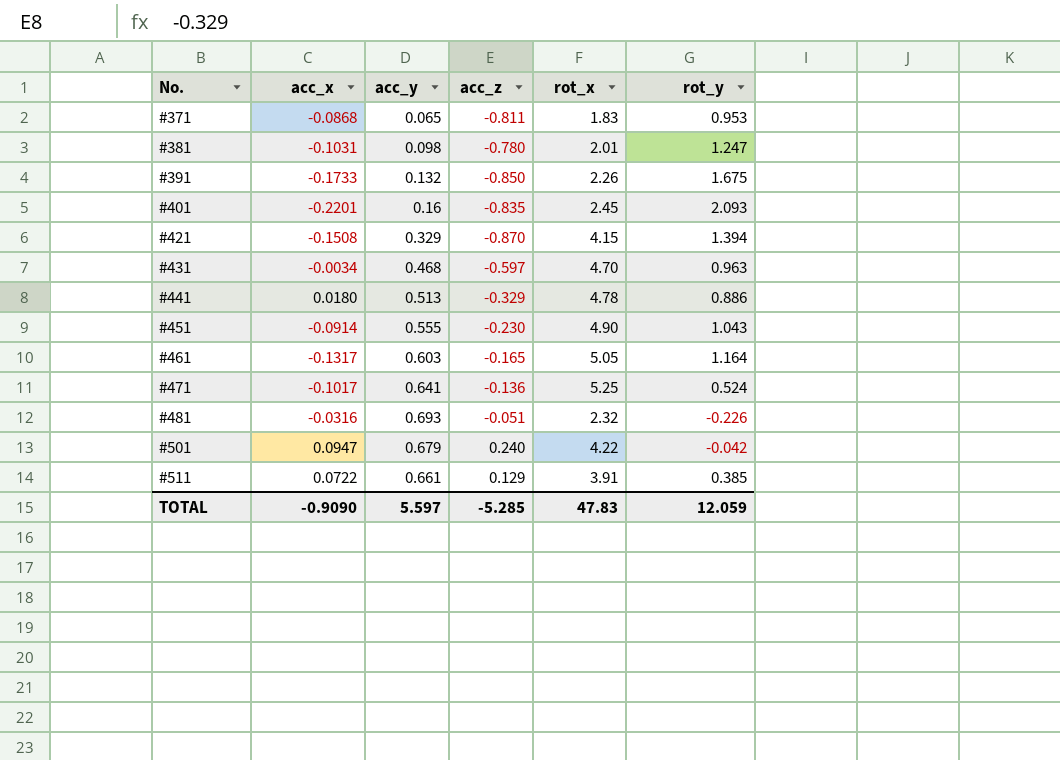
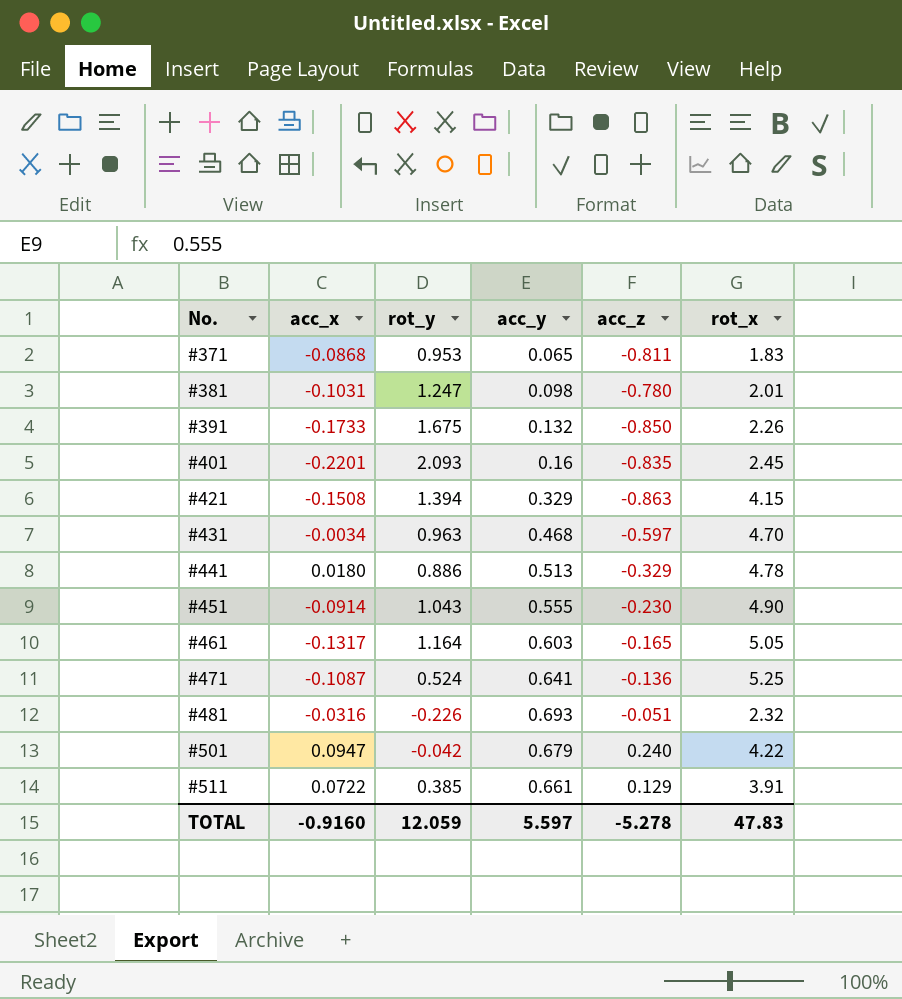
column rot_y | position: 6 -> 3
#421 | acc_z: -0.870 -> -0.863
#471 | acc_x: -0.1017 -> -0.1087
TOTAL | acc_x: -0.9090 -> -0.9160
TOTAL | acc_z: -5.285 -> -5.278

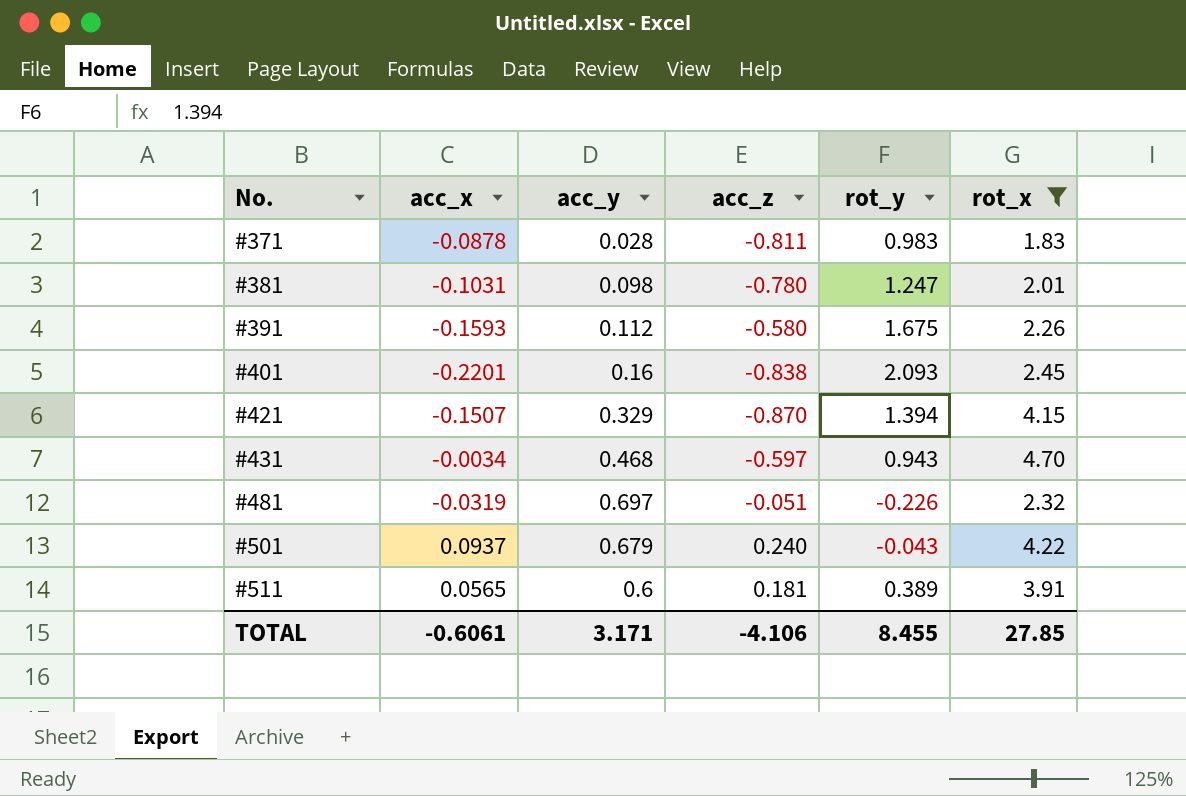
filter: none -> rot_x <= 4.70
column rot_y | position: 3 -> 5
#371 | acc_x: -0.0868 -> -0.0878
#371 | acc_y: 0.065 -> 0.028
#371 | rot_y: 0.953 -> 0.983
#391 | acc_x: -0.1733 -> -0.1593
#391 | acc_y: 0.132 -> 0.112
#391 | acc_z: -0.850 -> -0.580
#401 | acc_z: -0.835 -> -0.838
#421 | acc_x: -0.1508 -> -0.1507
#421 | acc_z: -0.863 -> -0.870
#431 | rot_y: 0.963 -> 0.943
#481 | acc_x: -0.0316 -> -0.0319
#481 | acc_y: 0.693 -> 0.697
#501 | acc_x: 0.0947 -> 0.0937
#501 | rot_y: -0.042 -> -0.043
#511 | acc_x: 0.0722 -> 0.0565
#511 | acc_y: 0.661 -> 0.6
#511 | acc_z: 0.129 -> 0.181
#511 | rot_y: 0.385 -> 0.389
TOTAL | acc_x: -0.9160 -> -0.6061
TOTAL | acc_y: 5.597 -> 3.171
TOTAL | acc_z: -5.278 -> -4.106
TOTAL | rot_y: 12.059 -> 8.455
TOTAL | rot_x: 47.83 -> 27.85

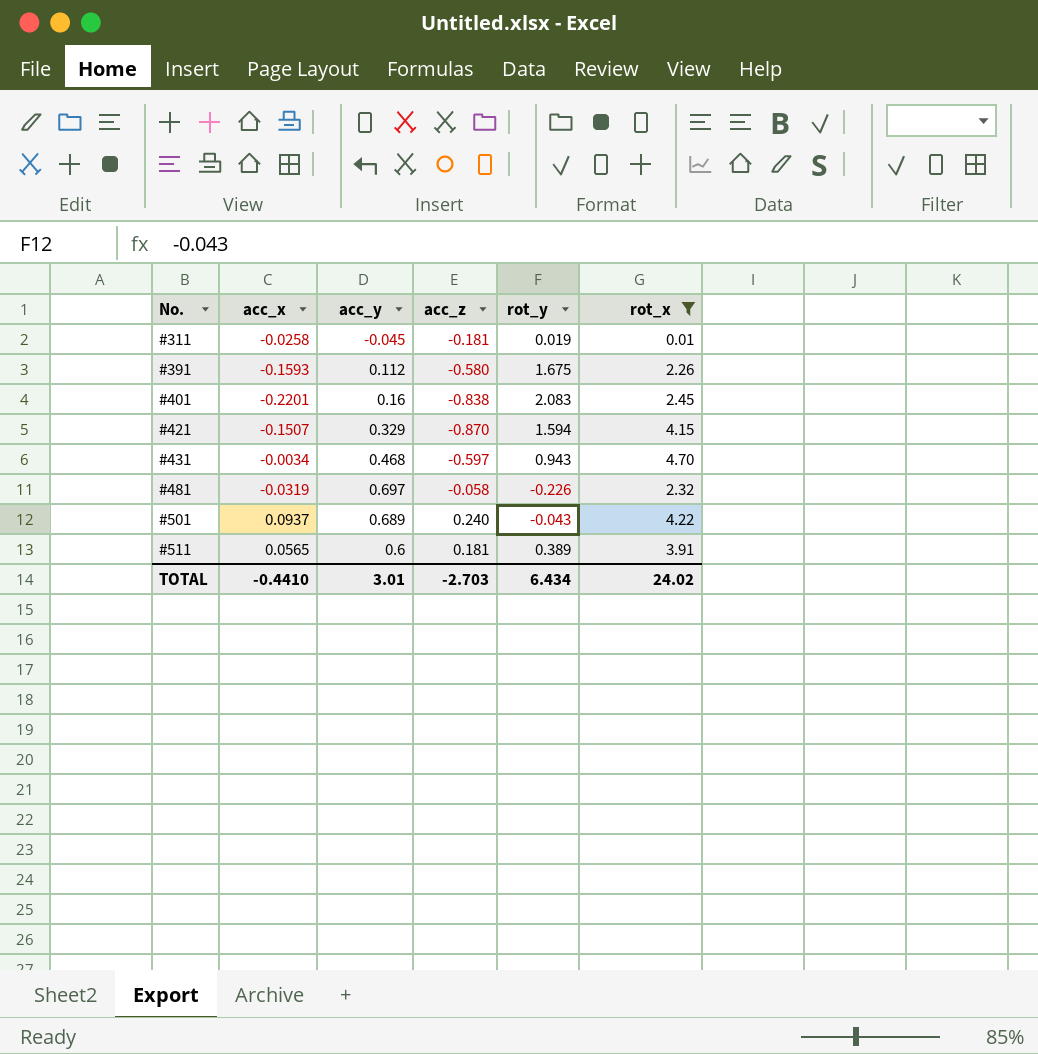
row #371: -0.0878 | 0.028 | -0.811 | 0.983 | 1.83 -> none
row #381: -0.1031 | 0.098 | -0.780 | 1.247 | 2.01 -> none
row #311: none -> -0.0258 | -0.045 | -0.181 | 0.019 | 0.01
#401 | rot_y: 2.093 -> 2.083
#421 | rot_y: 1.394 -> 1.594
#481 | acc_z: -0.051 -> -0.058
#501 | acc_y: 0.679 -> 0.689
TOTAL | acc_x: -0.6061 -> -0.4410
TOTAL | acc_y: 3.171 -> 3.01
TOTAL | acc_z: -4.106 -> -2.703
TOTAL | rot_y: 8.455 -> 6.434
TOTAL | rot_x: 27.85 -> 24.02

